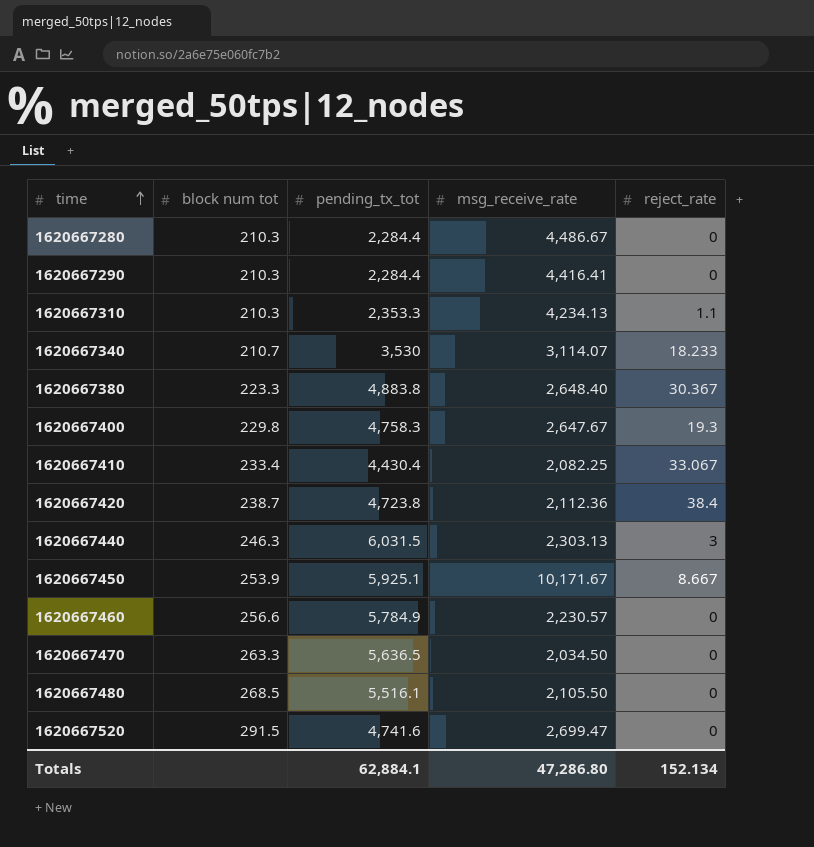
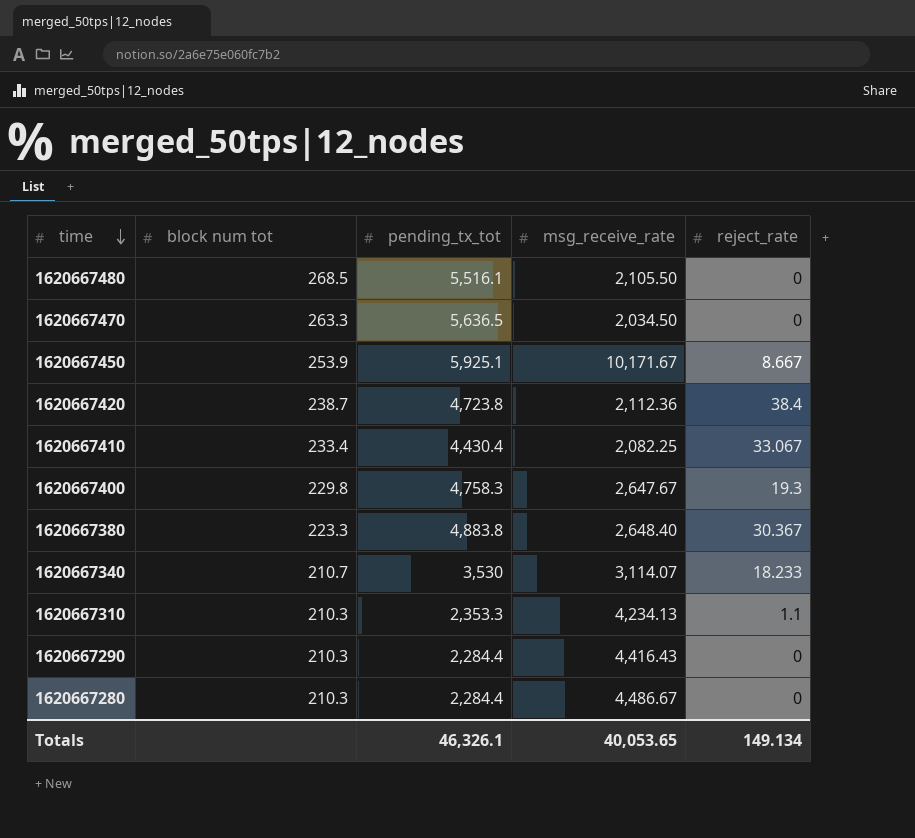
row order: time ascending -> time descending
row 1620667440: 246.3 | 6,031.5 | 2,303.13 | 3 -> none
row 1620667460: 256.6 | 5,784.9 | 2,230.57 | 0 -> none
row 1620667520: 291.5 | 4,741.6 | 2,699.47 | 0 -> none
1620667290 | msg_receive_rate: 4,416.41 -> 4,416.43
Totals | pending_tx_tot: 62,884.1 -> 46,326.1
Totals | msg_receive_rate: 47,286.80 -> 40,053.65
Totals | reject_rate: 152.134 -> 149.134

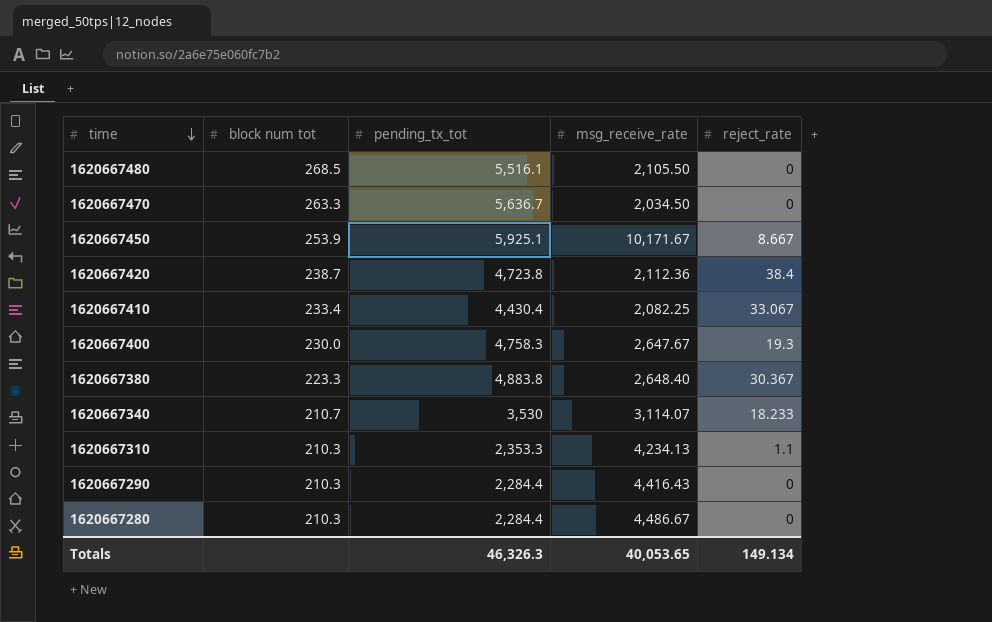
1620667470 | pending_tx_tot: 5,636.5 -> 5,636.7
1620667400 | block num tot: 229.8 -> 230.0
Totals | pending_tx_tot: 46,326.1 -> 46,326.3

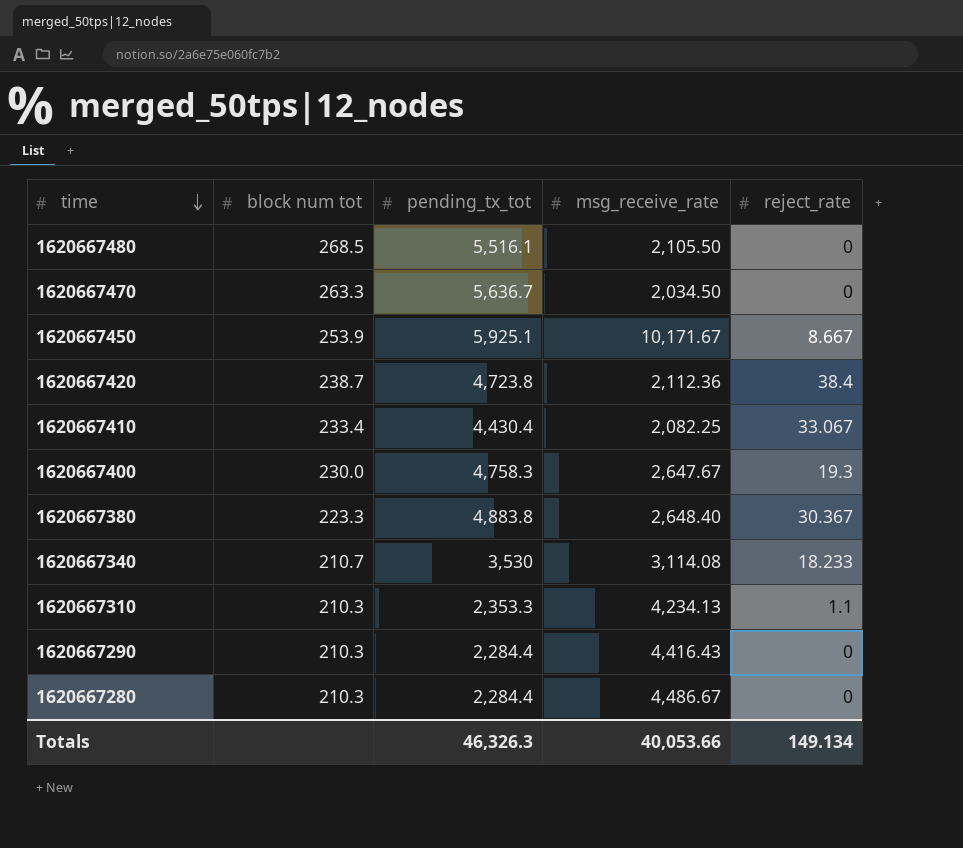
1620667340 | msg_receive_rate: 3,114.07 -> 3,114.08
Totals | msg_receive_rate: 40,053.65 -> 40,053.66

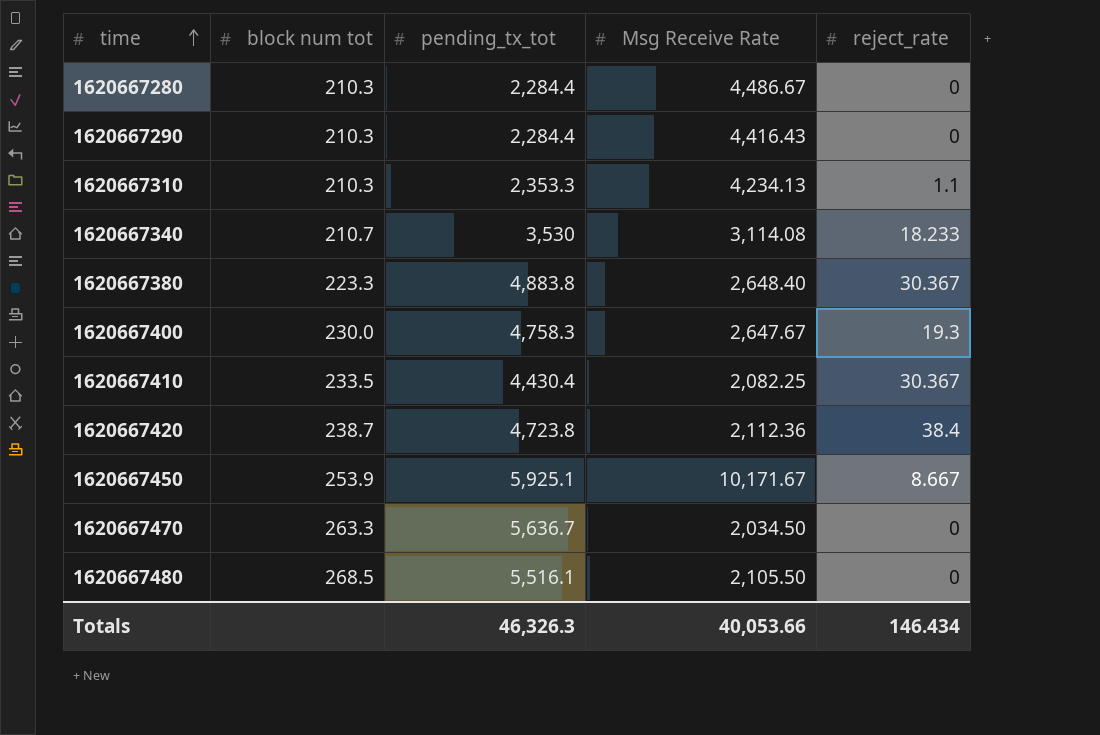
row order: time descending -> time ascending
column name: msg_receive_rate -> Msg Receive Rate
1620667410 | block num tot: 233.4 -> 233.5
1620667410 | reject_rate: 33.067 -> 30.367
Totals | reject_rate: 149.134 -> 146.434

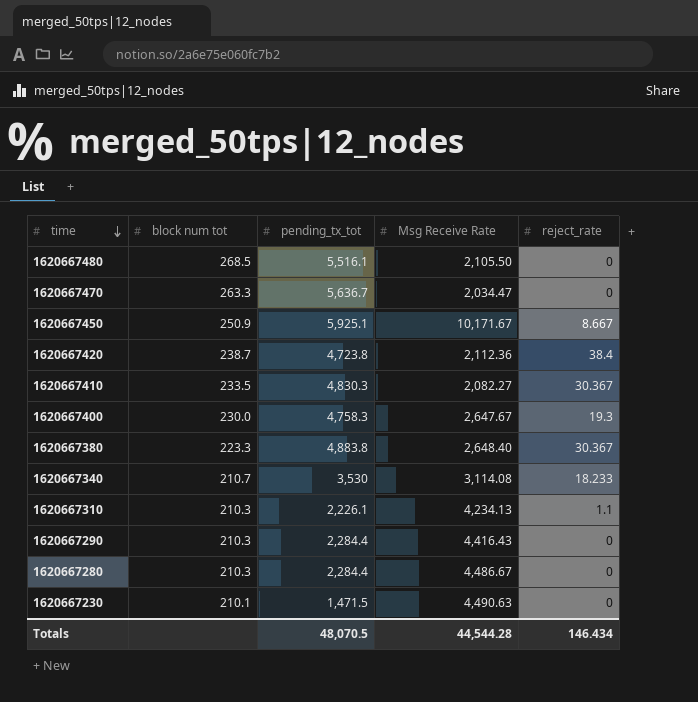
row order: time ascending -> time descending
1620667470 | Msg Receive Rate: 2,034.50 -> 2,034.47
1620667450 | block num tot: 253.9 -> 250.9
1620667410 | pending_tx_tot: 4,430.4 -> 4,830.3
1620667410 | Msg Receive Rate: 2,082.25 -> 2,082.27
1620667310 | pending_tx_tot: 2,353.3 -> 2,226.1
row 1620667230: none -> 210.1 | 1,471.5 | 4,490.63 | 0
Totals | pending_tx_tot: 46,326.3 -> 48,070.5
Totals | Msg Receive Rate: 40,053.66 -> 44,544.28

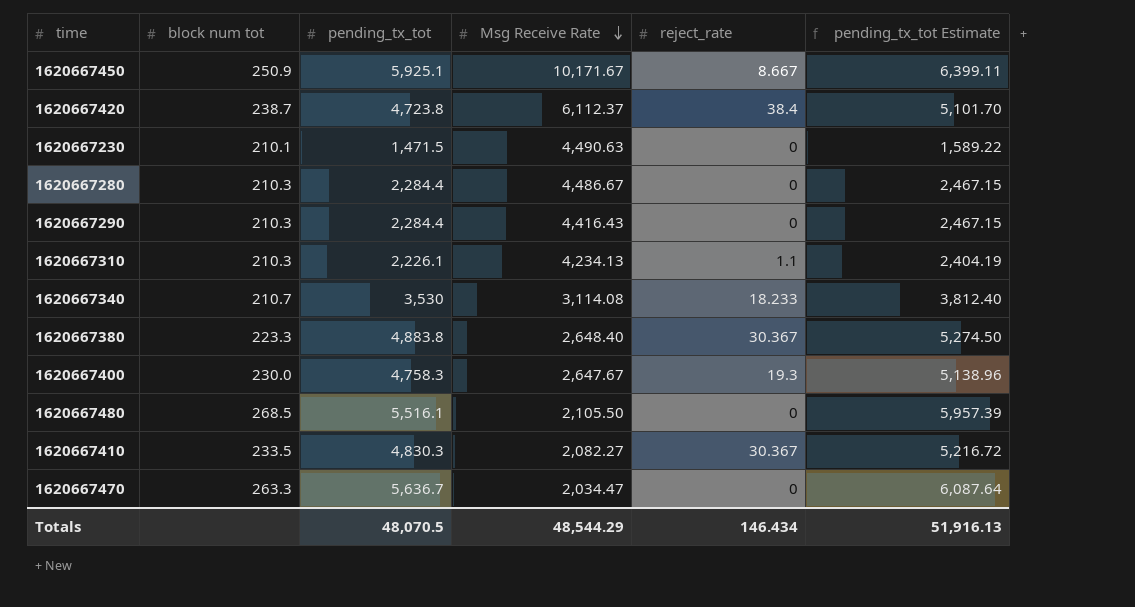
row order: time descending -> Msg Receive Rate descending
column pending_tx_tot Estimate | formula: none -> [pending_tx_tot] * 1.08
1620667420 | Msg Receive Rate: 2,112.36 -> 6,112.37
Totals | Msg Receive Rate: 44,544.28 -> 48,544.29

